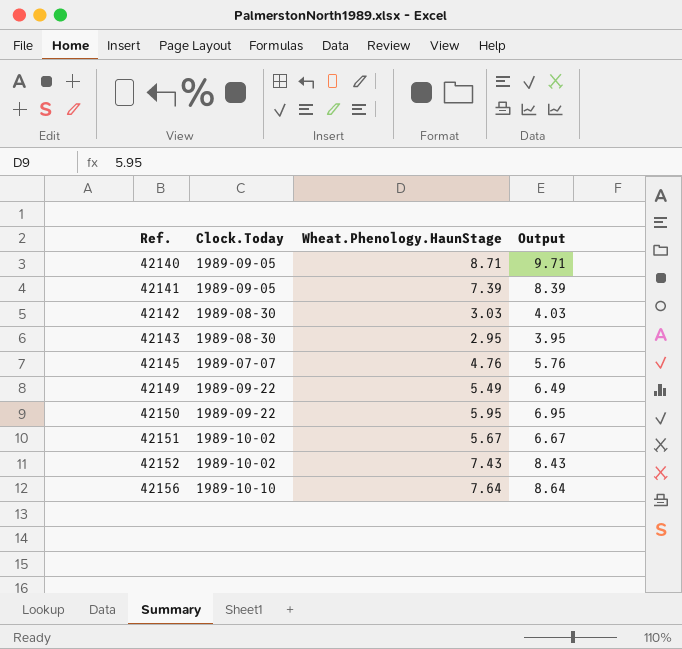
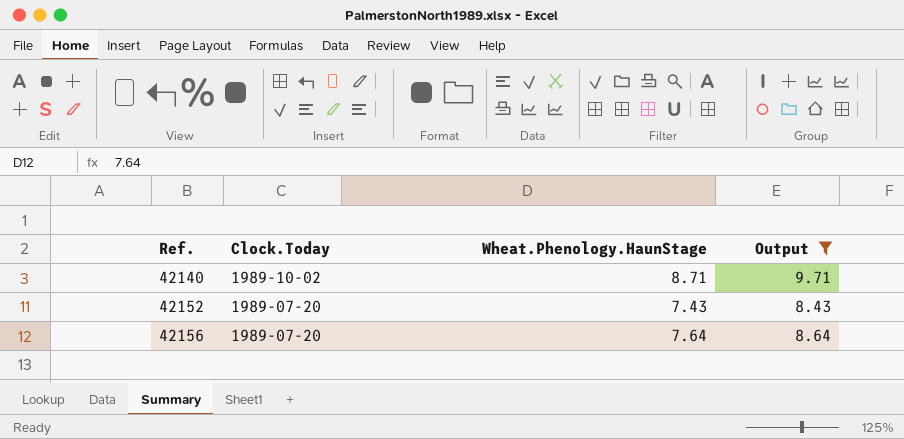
filter: none -> Output >= 8.43
42140 | Clock.Today: 1989-09-05 -> 1989-10-02
42152 | Clock.Today: 1989-10-02 -> 1989-07-20
42156 | Clock.Today: 1989-10-10 -> 1989-07-20

